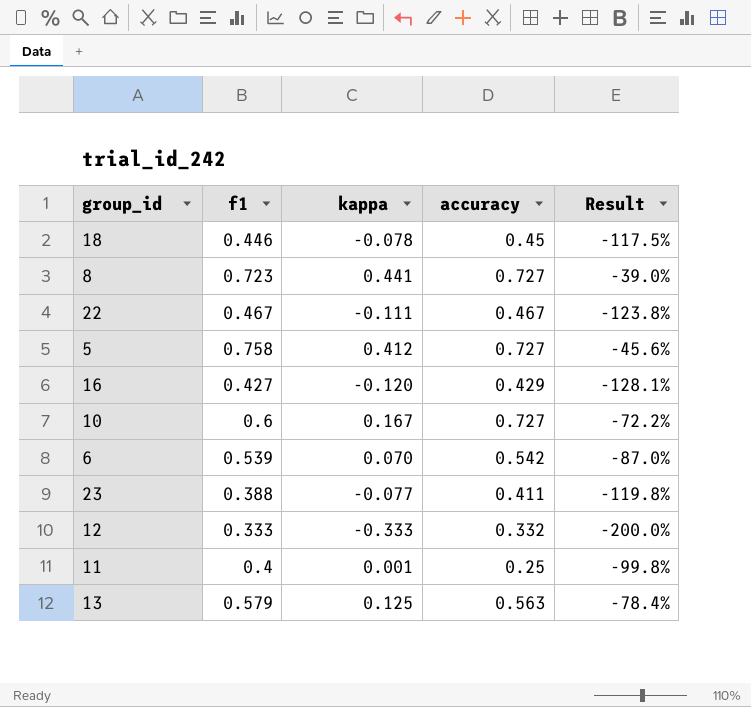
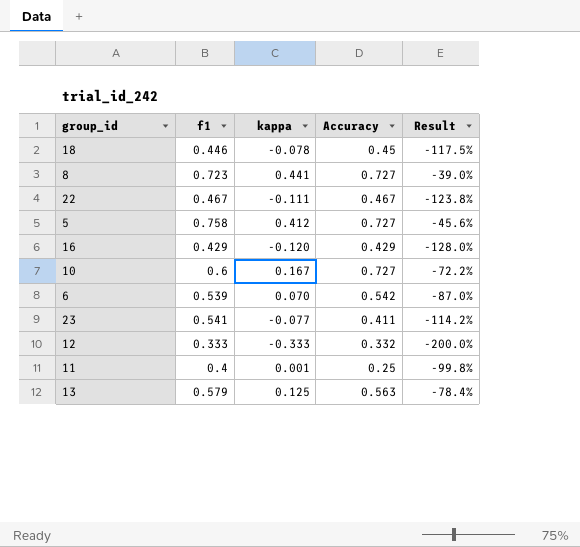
column name: accuracy -> Accuracy
16 | f1: 0.427 -> 0.429
16 | Result: -128.1% -> -128.0%
23 | f1: 0.388 -> 0.541
23 | Result: -119.8% -> -114.2%

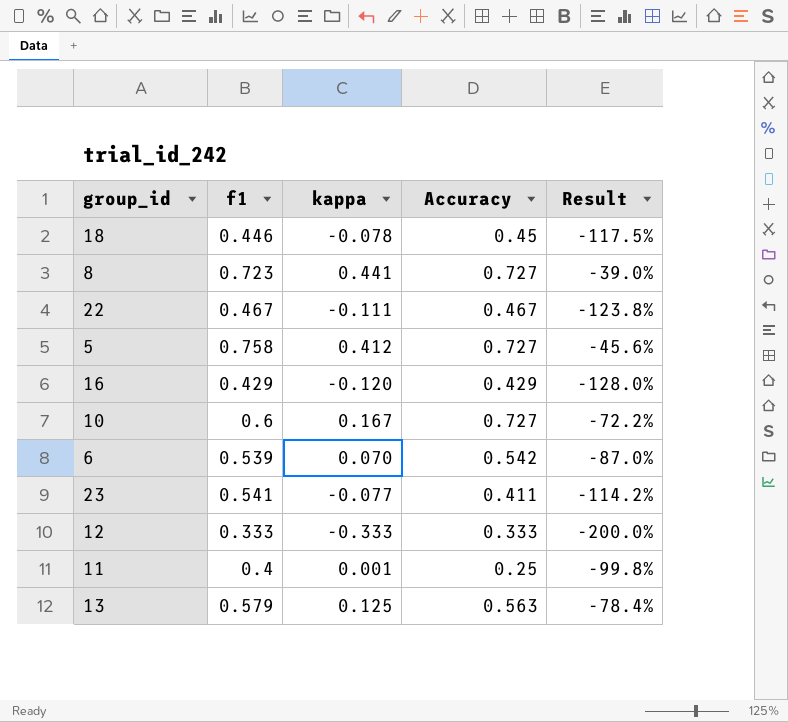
12 | Accuracy: 0.332 -> 0.333

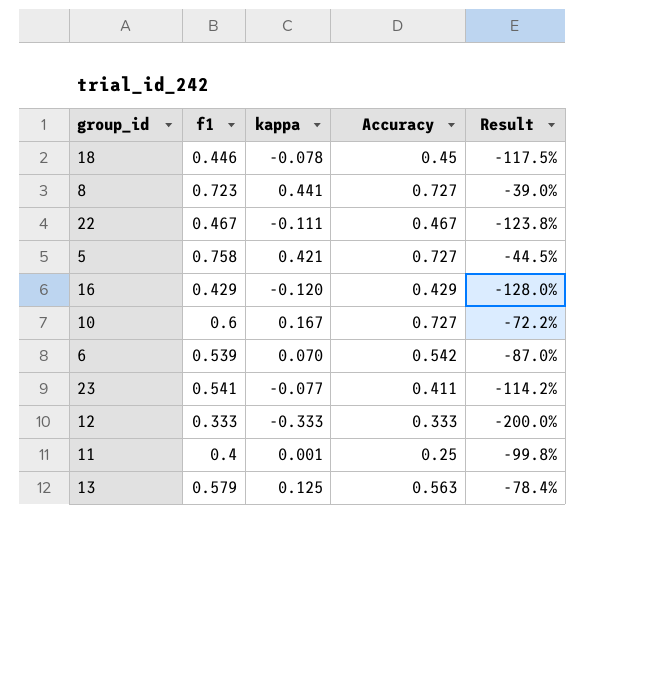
5 | kappa: 0.412 -> 0.421
5 | Result: -45.6% -> -44.5%

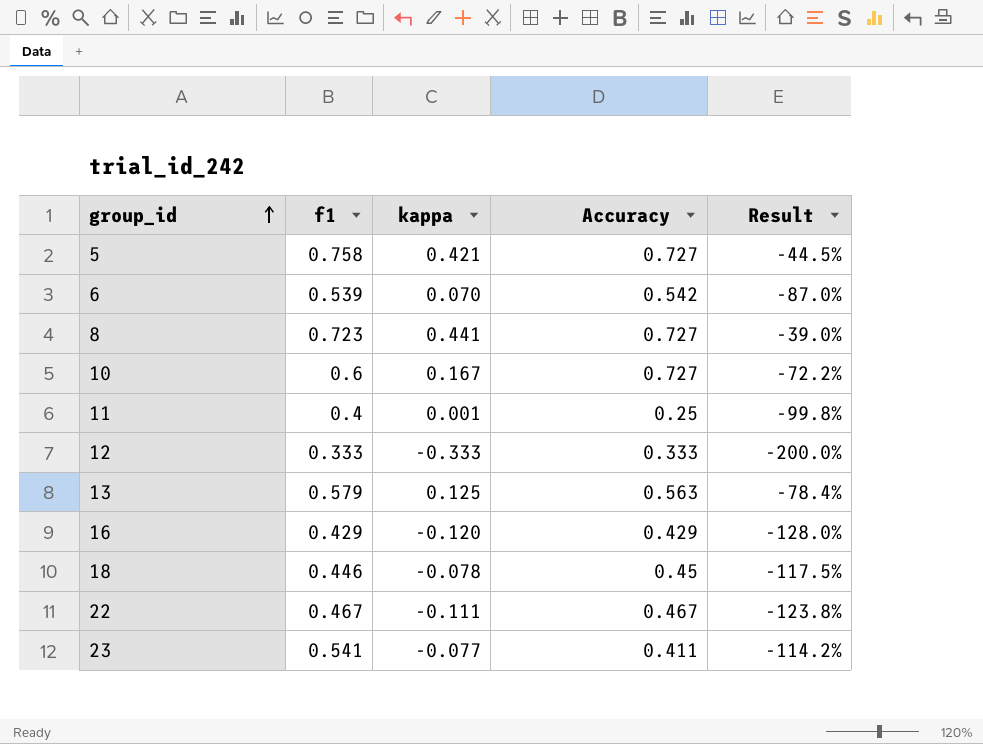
row order: none -> group_id ascending

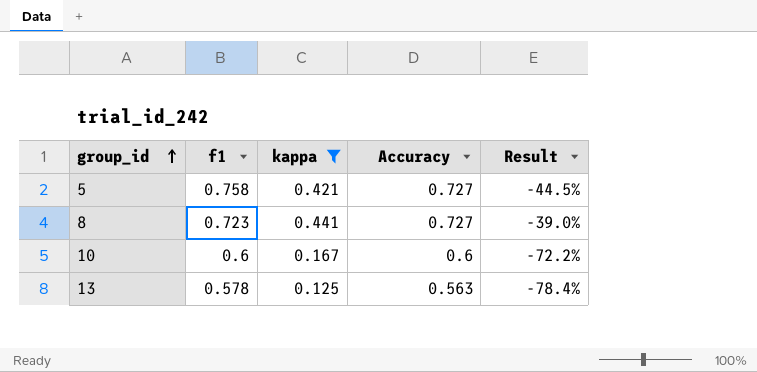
filter: none -> kappa >= 0.125
10 | Accuracy: 0.727 -> 0.6
13 | f1: 0.579 -> 0.578

